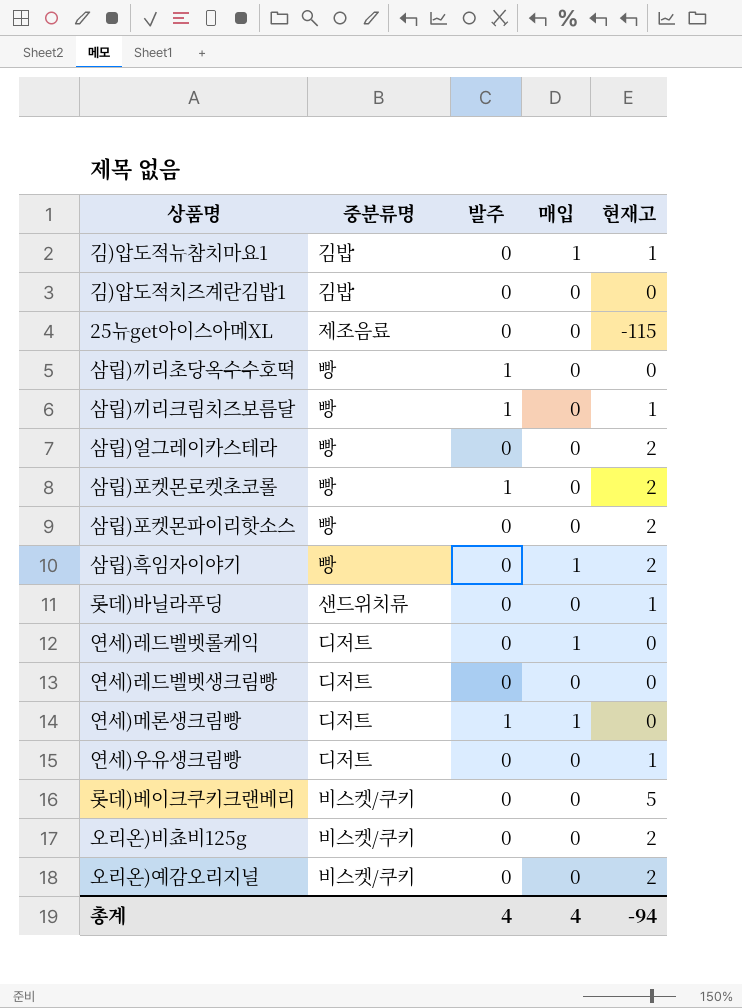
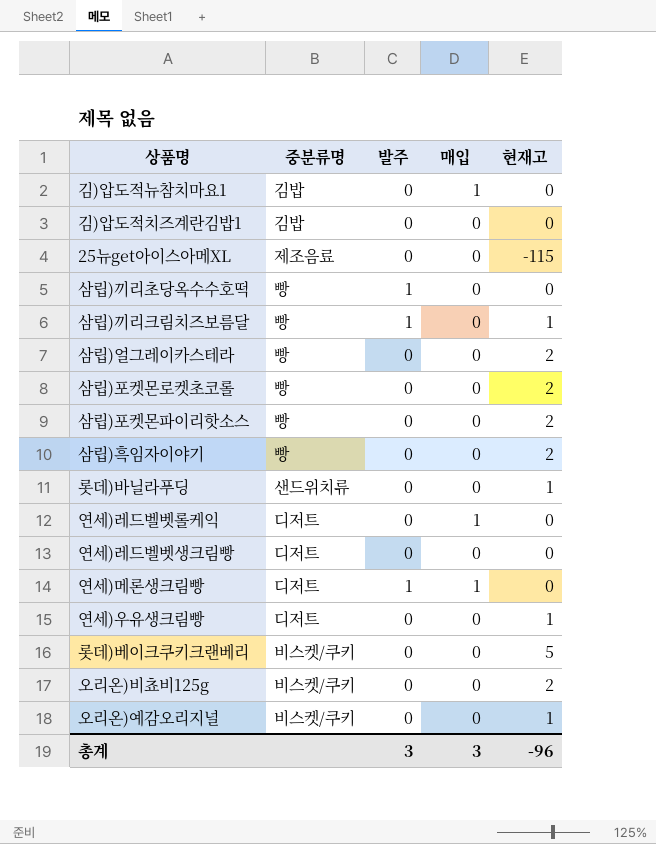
김)압도적뉴참치마요1 | 현재고: 1 -> 0
삼립)포켓몬로켓초코롤 | 발주: 1 -> 0
삼립)흑임자이야기 | 매입: 1 -> 0
오리온)예감오리지널 | 현재고: 2 -> 1
총계 | 발주: 4 -> 3
총계 | 매입: 4 -> 3
총계 | 현재고: -94 -> -96

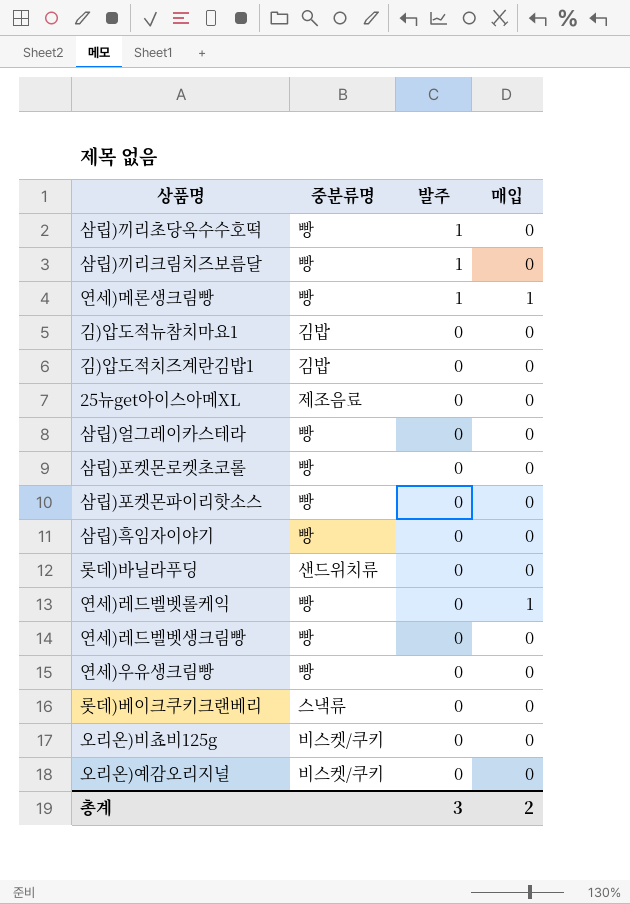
row order: none -> 발주 descending
column 현재고 | position: 5 -> none
연세)메론생크림빵 | 중분류명: 디저트 -> 빵
김)압도적뉴참치마요1 | 매입: 1 -> 0
연세)레드벨벳롤케익 | 중분류명: 디저트 -> 빵
연세)레드벨벳생크림빵 | 중분류명: 디저트 -> 빵
연세)우유생크림빵 | 중분류명: 디저트 -> 빵
롯데)베이크쿠키크랜베리 | 중분류명: 비스켓/쿠키 -> 스낵류
총계 | 매입: 3 -> 2

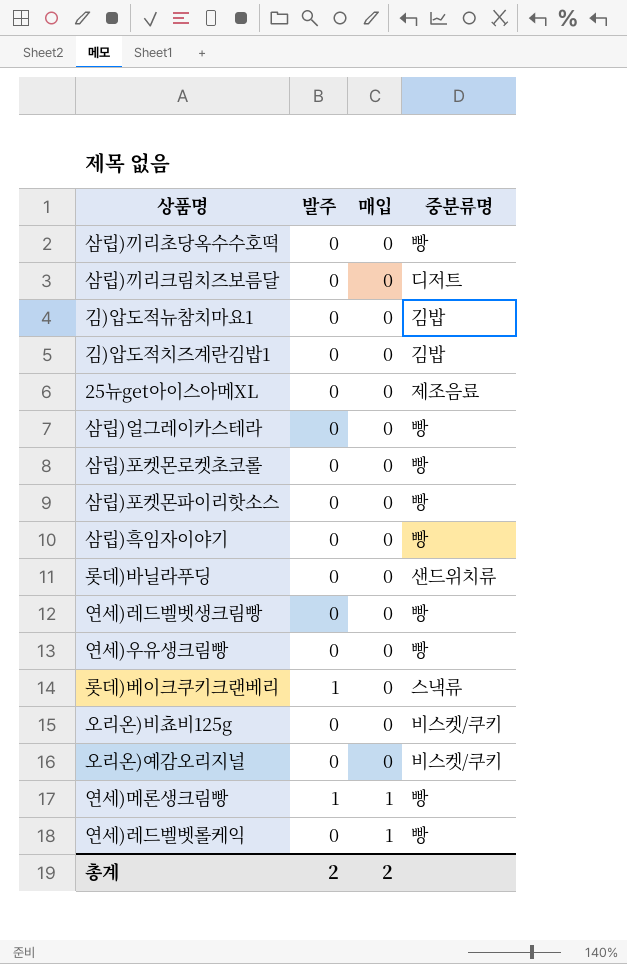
row order: 발주 descending -> 매입 ascending
column 중분류명 | position: 2 -> 4
삼립)끼리초당옥수수호떡 | 발주: 1 -> 0
삼립)끼리크림치즈보름달 | 발주: 1 -> 0
삼립)끼리크림치즈보름달 | 중분류명: 빵 -> 디저트
롯데)베이크쿠키크랜베리 | 발주: 0 -> 1
총계 | 발주: 3 -> 2

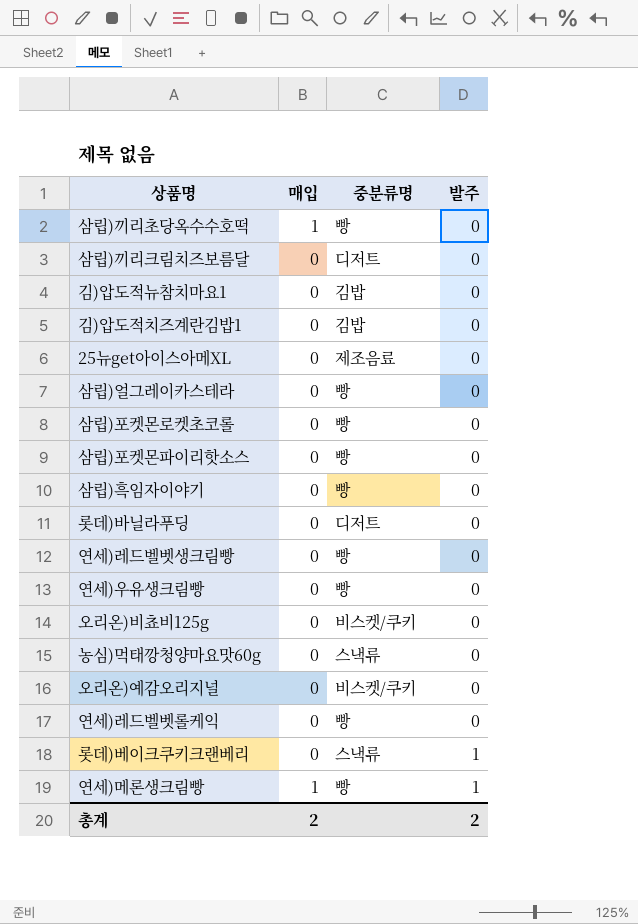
row order: 매입 ascending -> 발주 ascending
column 발주 | position: 2 -> 4
삼립)끼리초당옥수수호떡 | 매입: 0 -> 1
롯데)바닐라푸딩 | 중분류명: 샌드위치류 -> 디저트
row 농심)먹태깡청양마요맛60g: none -> 0 | 스낵류 | 0
연세)레드벨벳롤케익 | 매입: 1 -> 0

